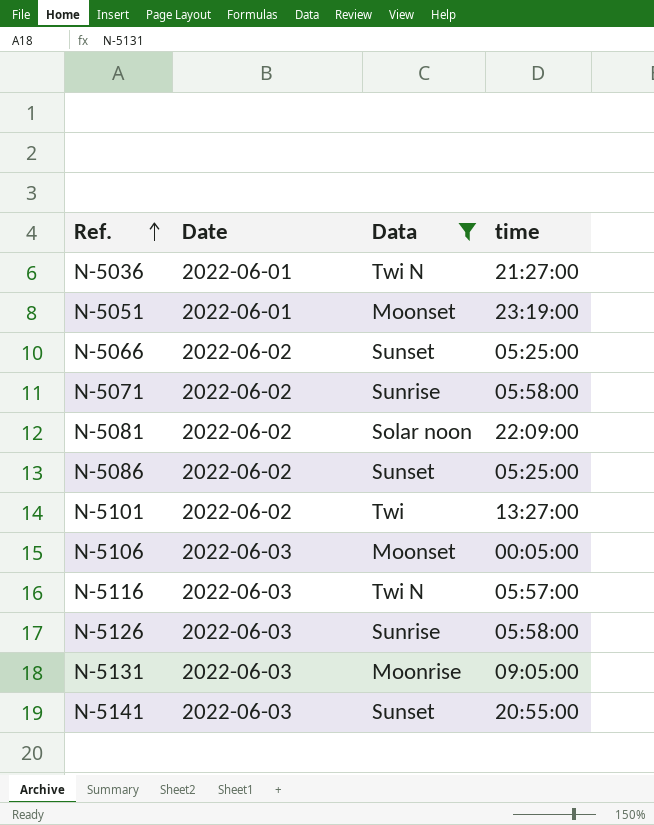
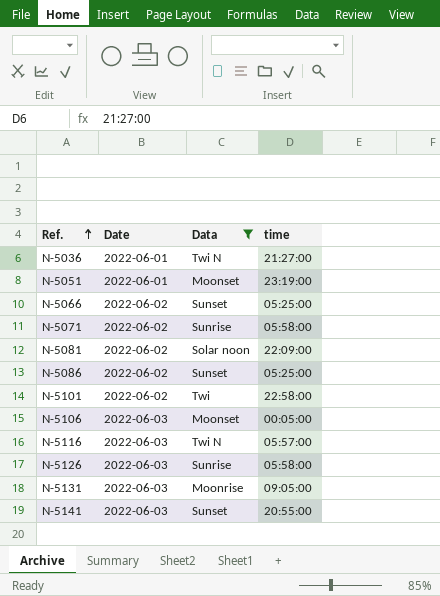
N-5101 | time: 13:27:00 -> 22:58:00

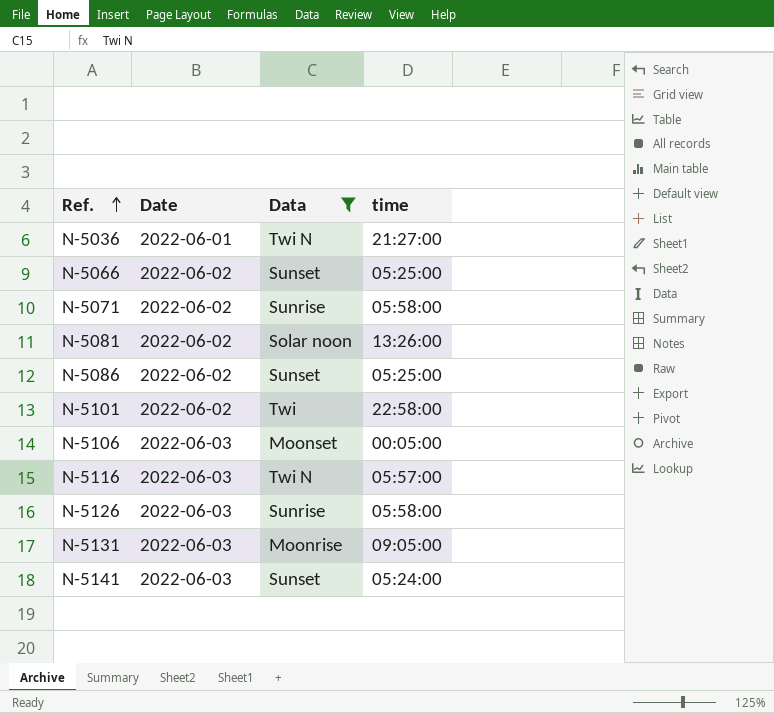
row N-5051: 2022-06-01 | Moonset | 23:19:00 -> none
N-5081 | time: 22:09:00 -> 13:26:00
N-5141 | time: 20:55:00 -> 05:24:00

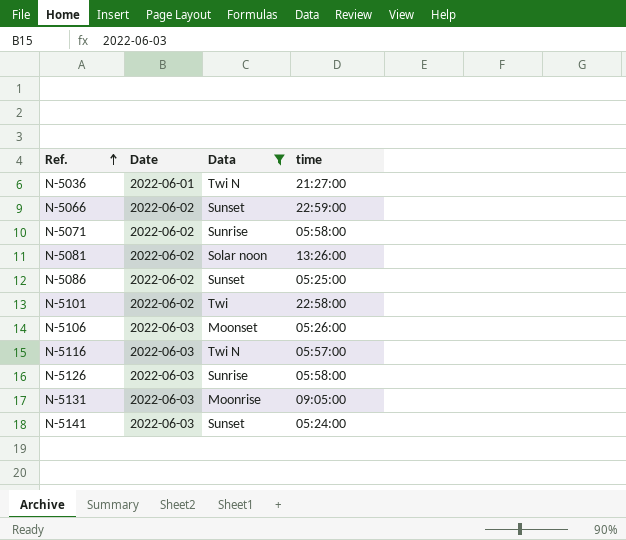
N-5066 | time: 05:25:00 -> 22:59:00
N-5106 | time: 00:05:00 -> 05:26:00

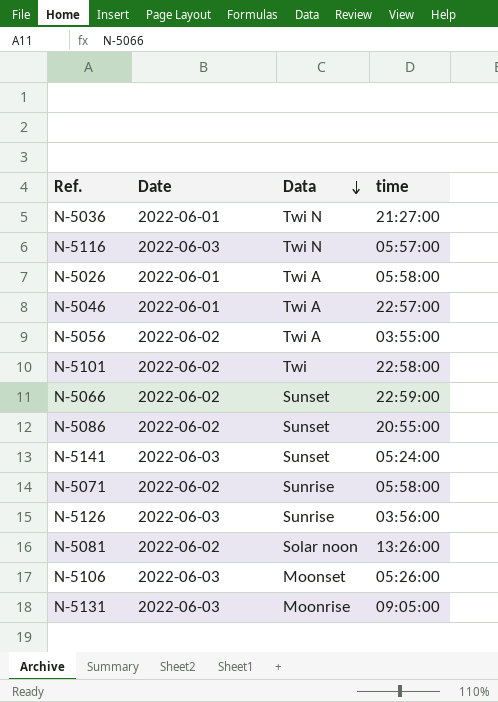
filter: Data != Twi A -> none
row order: Ref. ascending -> Data descending
N-5086 | time: 05:25:00 -> 20:55:00
N-5126 | time: 05:58:00 -> 03:56:00

